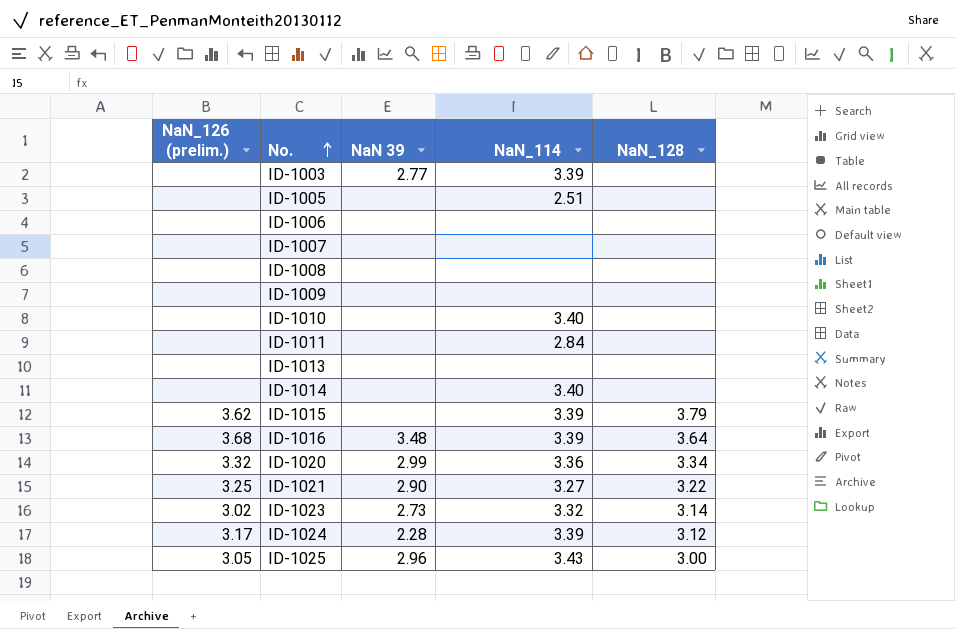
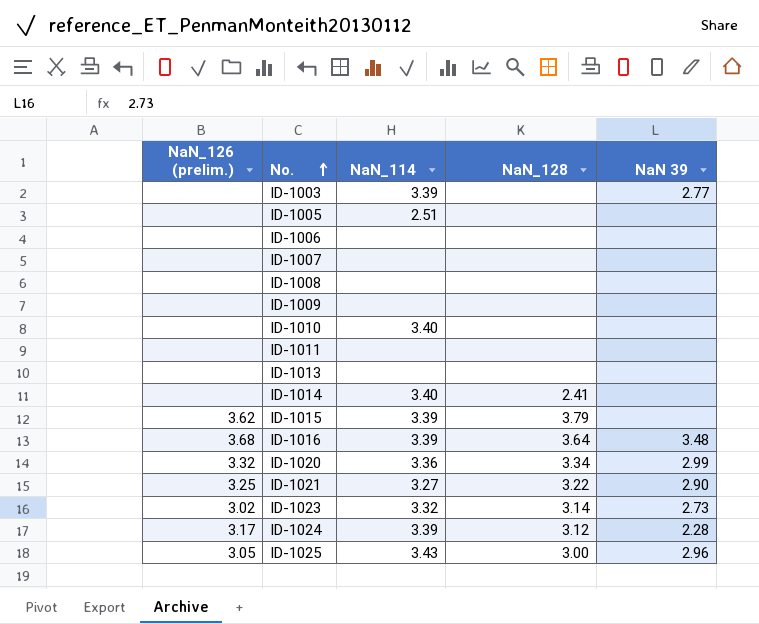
column NaN 39 | position: 3 -> 5
ID-1011 | NaN_114: 2.84 -> none
ID-1014 | NaN_128: none -> 2.41

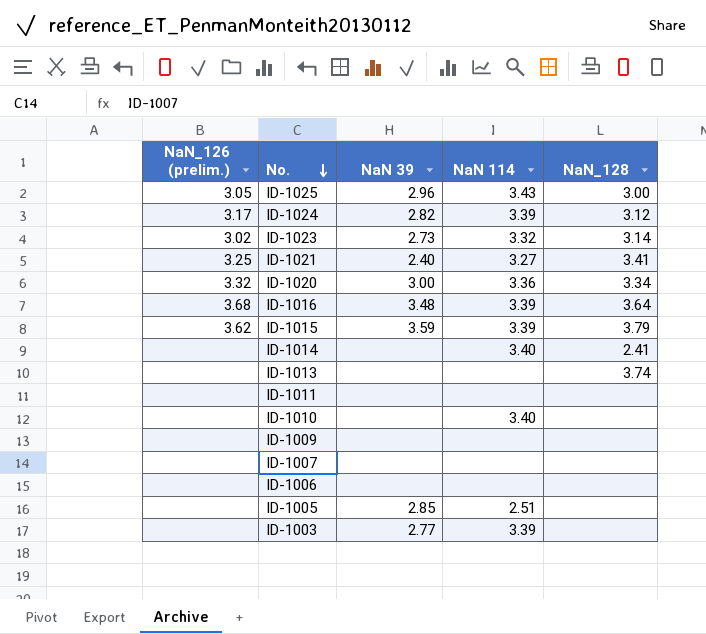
row order: No. ascending -> No. descending
column NaN 39 | position: 5 -> 3
column name: NaN_114 -> NaN 114
row ID-1008: none | none | none | none -> none
ID-1024 | NaN 39: 2.28 -> 2.82
ID-1021 | NaN 39: 2.90 -> 2.40
ID-1021 | NaN_128: 3.22 -> 3.41
ID-1020 | NaN 39: 2.99 -> 3.00
ID-1015 | NaN 39: none -> 3.59
ID-1013 | NaN_128: none -> 3.74
ID-1005 | NaN 39: none -> 2.85

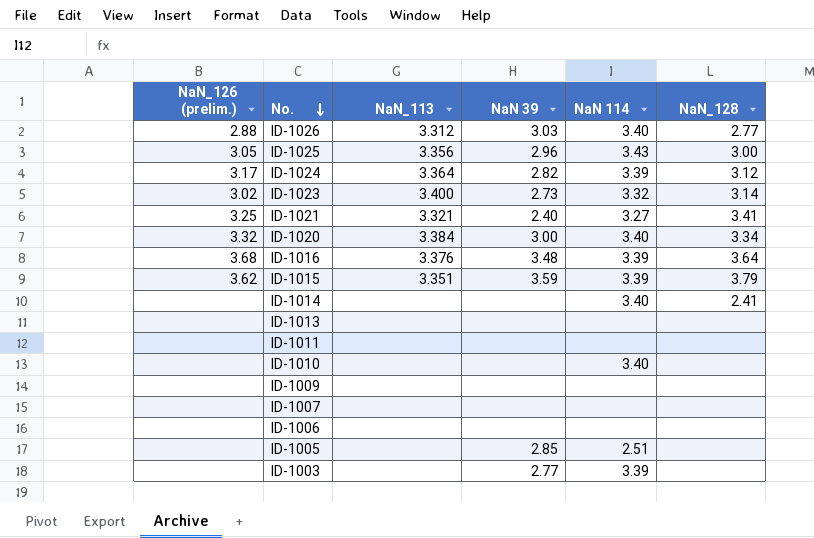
column NaN_113 | position: none -> 3
row ID-1026: none -> 2.88 | 3.312 | 3.03 | 3.40 | 2.77
ID-1020 | NaN 114: 3.36 -> 3.40
ID-1013 | NaN_128: 3.74 -> none

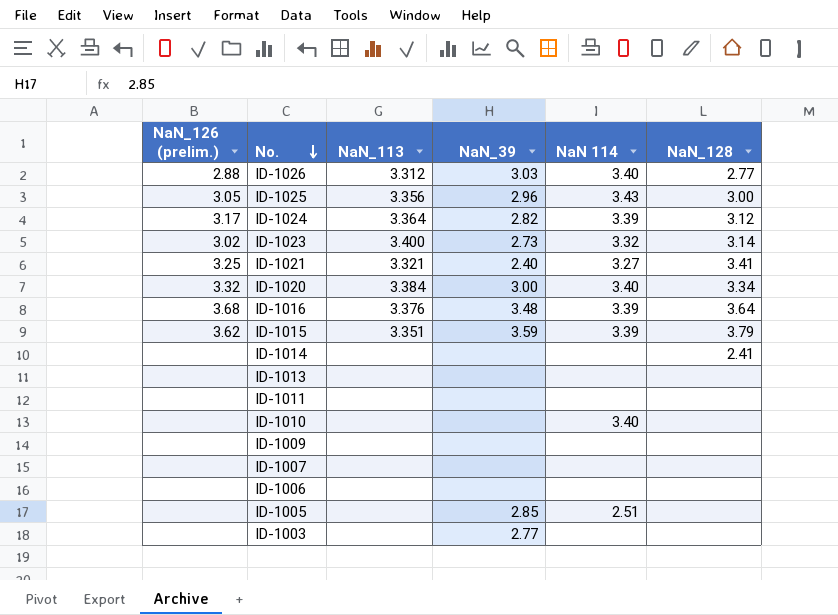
column name: NaN 39 -> NaN_39
ID-1014 | NaN 114: 3.40 -> none
ID-1003 | NaN 114: 3.39 -> none

